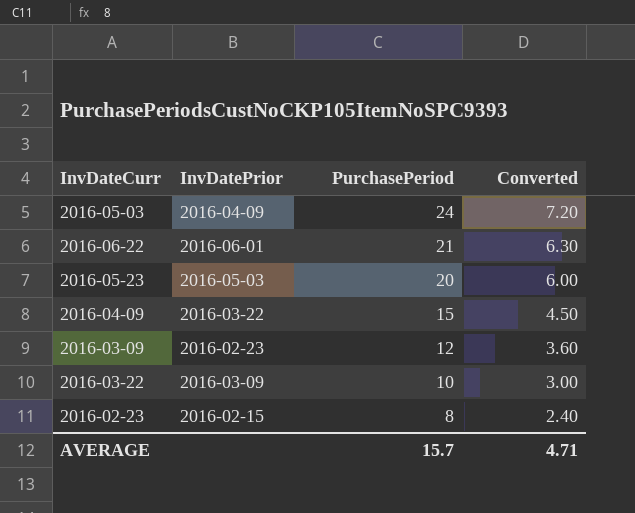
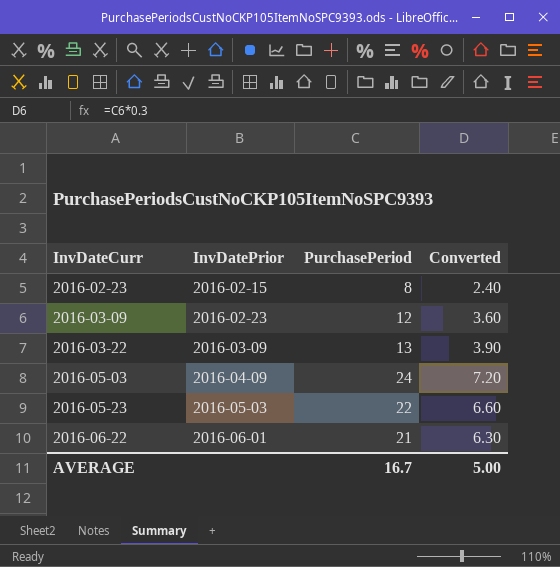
row order: PurchasePeriod descending -> InvDateCurr ascending
row 2016-04-09: 2016-03-22 | 15 | 4.50 -> none
2016-03-22 | PurchasePeriod: 10 -> 13
2016-03-22 | Converted: 3.00 -> 3.90
2016-05-23 | PurchasePeriod: 20 -> 22
2016-05-23 | Converted: 6.00 -> 6.60
AVERAGE | PurchasePeriod: 15.7 -> 16.7
AVERAGE | Converted: 4.71 -> 5.00

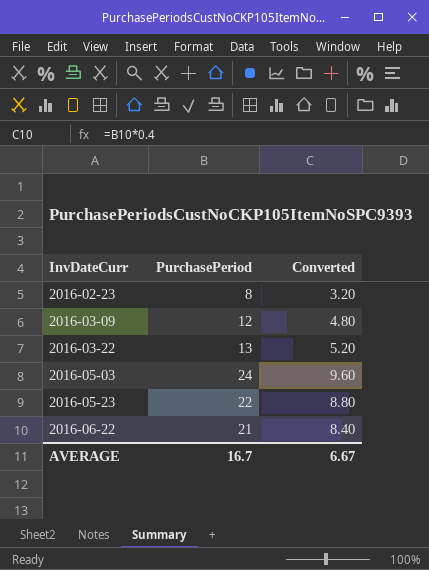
column InvDatePrior | position: 2 -> none
column Converted | formula: [PurchasePeriod] * 0.3 -> [PurchasePeriod] * 0.4
AVERAGE | Converted: 5.00 -> 6.67

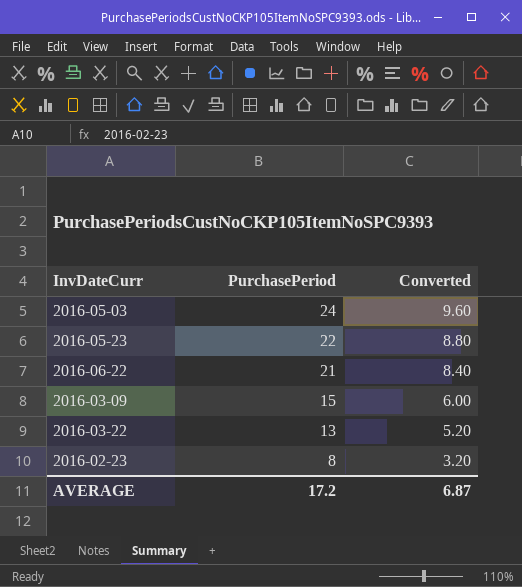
row order: InvDateCurr ascending -> PurchasePeriod descending
2016-03-09 | PurchasePeriod: 12 -> 15
2016-03-09 | Converted: 4.80 -> 6.00
AVERAGE | PurchasePeriod: 16.7 -> 17.2
AVERAGE | Converted: 6.67 -> 6.87

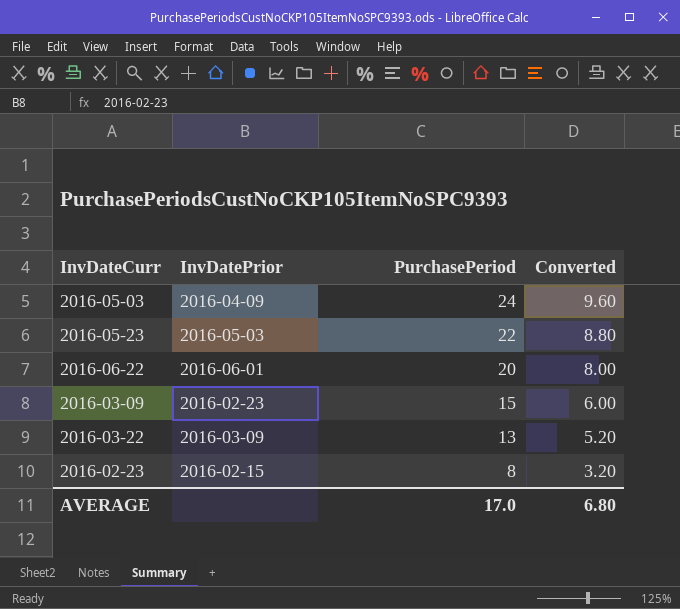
column InvDatePrior | position: none -> 2
2016-06-22 | PurchasePeriod: 21 -> 20
2016-06-22 | Converted: 8.40 -> 8.00
AVERAGE | PurchasePeriod: 17.2 -> 17.0
AVERAGE | Converted: 6.87 -> 6.80

